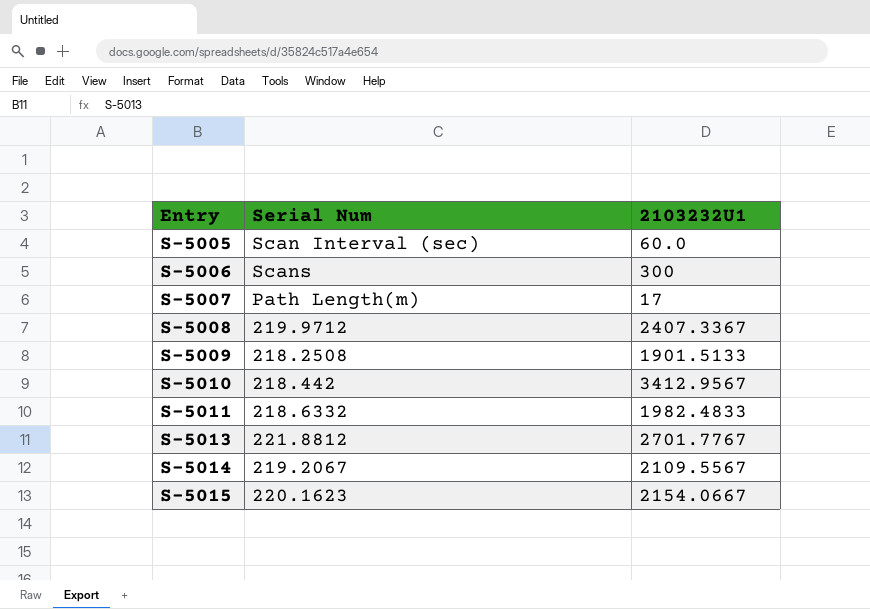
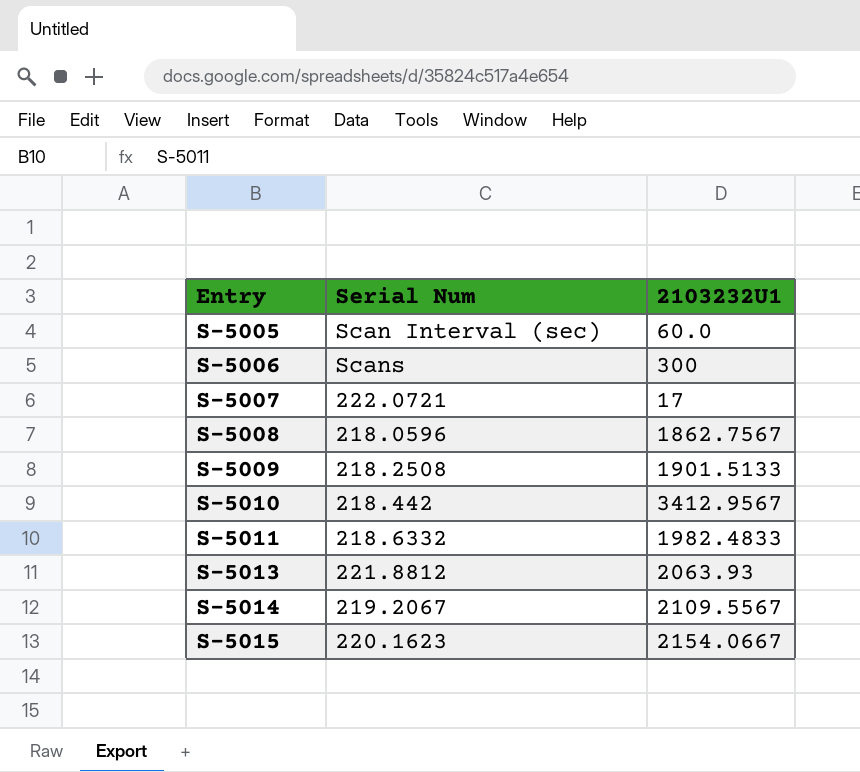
S-5007 | Serial Num: Path Length(m) -> 222.0721
S-5008 | Serial Num: 219.9712 -> 218.0596
S-5008 | 2103232U1: 2407.3367 -> 1862.7567
S-5013 | 2103232U1: 2701.7767 -> 2063.93

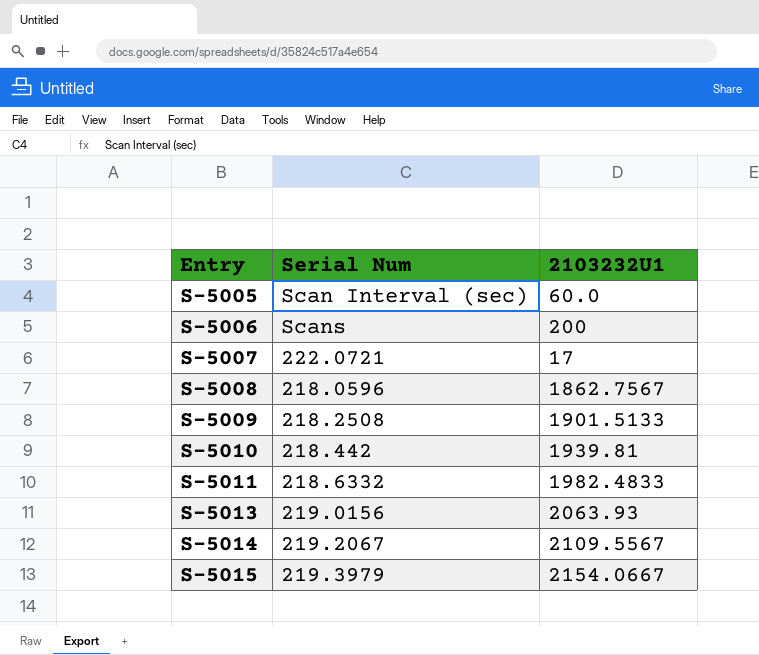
S-5006 | 2103232U1: 300 -> 200
S-5010 | 2103232U1: 3412.9567 -> 1939.81
S-5013 | Serial Num: 221.8812 -> 219.0156
S-5015 | Serial Num: 220.1623 -> 219.3979

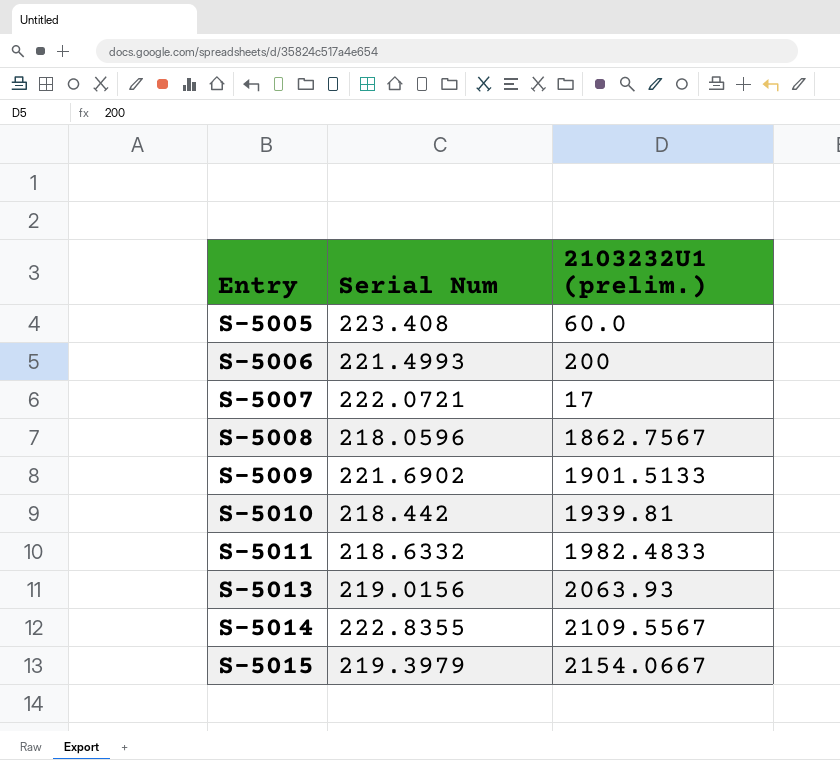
column name: 2103232U1 -> 2103232U1 (prelim.)
S-5005 | Serial Num: Scan Interval (sec) -> 223.408
S-5006 | Serial Num: Scans -> 221.4993
S-5009 | Serial Num: 218.2508 -> 221.6902
S-5014 | Serial Num: 219.2067 -> 222.8355

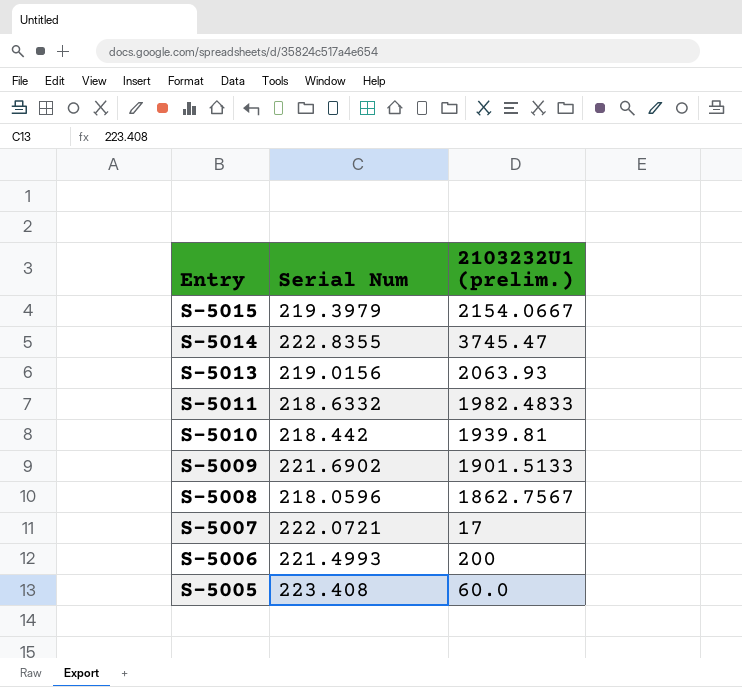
row order: Entry ascending -> Entry descending
S-5014 | 2103232U1 (prelim.): 2109.5567 -> 3745.47

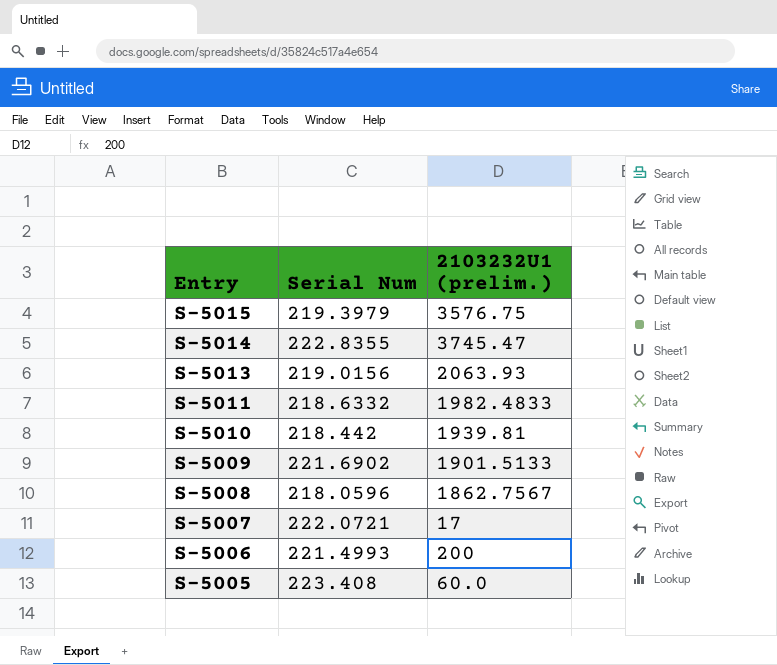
S-5015 | 2103232U1 (prelim.): 2154.0667 -> 3576.75

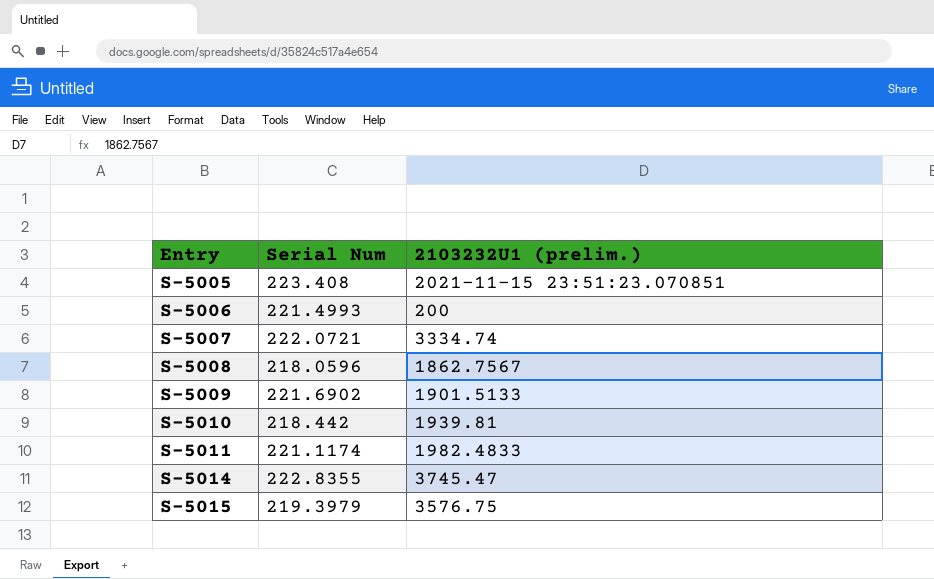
row order: Entry descending -> Entry ascending
row S-5013: 219.0156 | 2063.93 -> none
S-5005 | 2103232U1 (prelim.): 60.0 -> 2021-11-15 23:51:23.070851
S-5007 | 2103232U1 (prelim.): 17 -> 3334.74
S-5011 | Serial Num: 218.6332 -> 221.1174

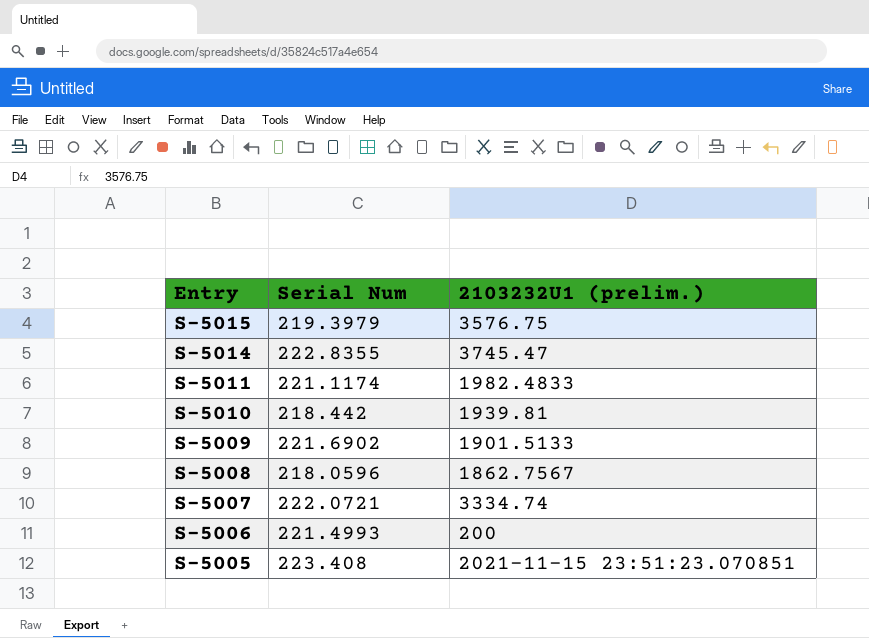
row order: Entry ascending -> Entry descending

